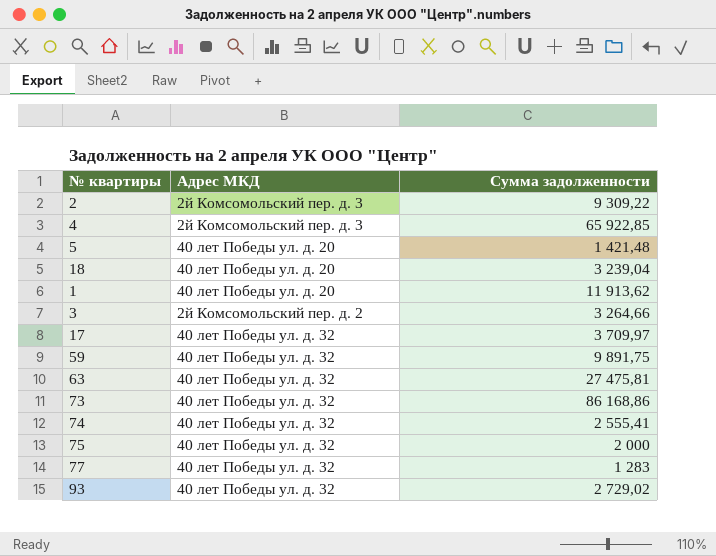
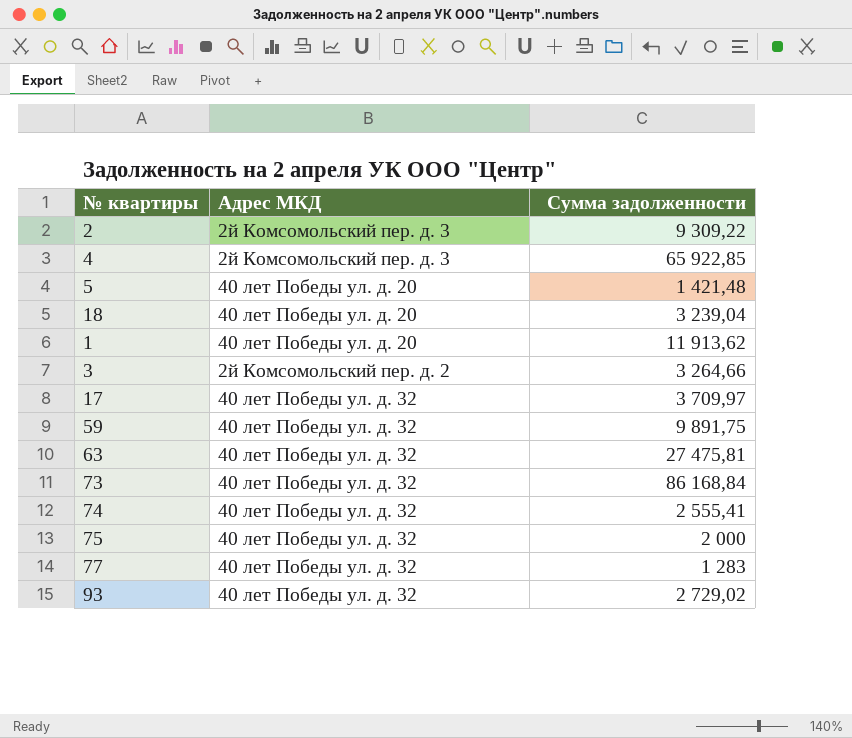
73 | Сумма задолженности: 86 168,86 -> 86 168,84

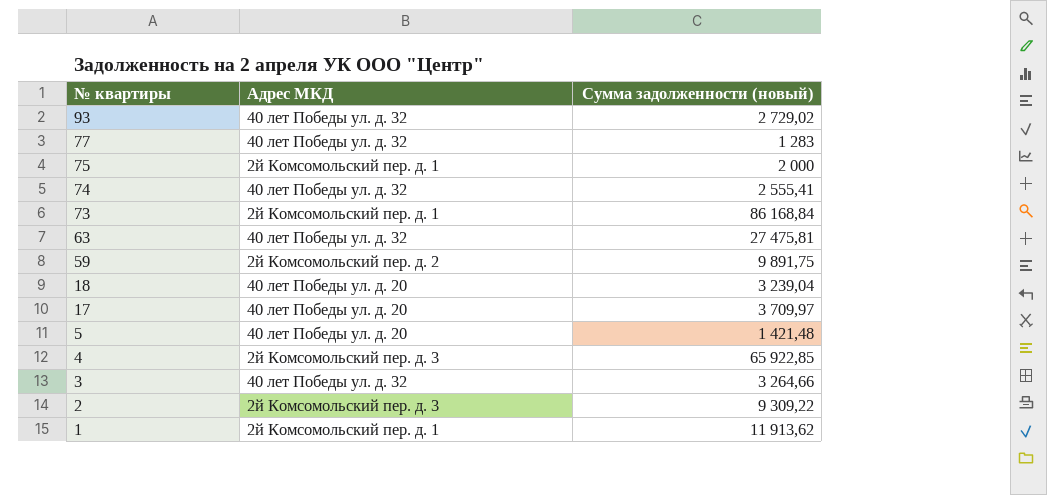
row order: none -> № квартиры descending
column name: Сумма задолженности -> Сумма задолженности (новый)
75 | Адрес МКД: 40 лет Победы ул. д. 32 -> 2й Комсомольский пер. д. 1
73 | Адрес МКД: 40 лет Победы ул. д. 32 -> 2й Комсомольский пер. д. 1
59 | Адрес МКД: 40 лет Победы ул. д. 32 -> 2й Комсомольский пер. д. 2
17 | Адрес МКД: 40 лет Победы ул. д. 32 -> 40 лет Победы ул. д. 20
3 | Адрес МКД: 2й Комсомольский пер. д. 2 -> 40 лет Победы ул. д. 32
1 | Адрес МКД: 40 лет Победы ул. д. 20 -> 2й Комсомольский пер. д. 1

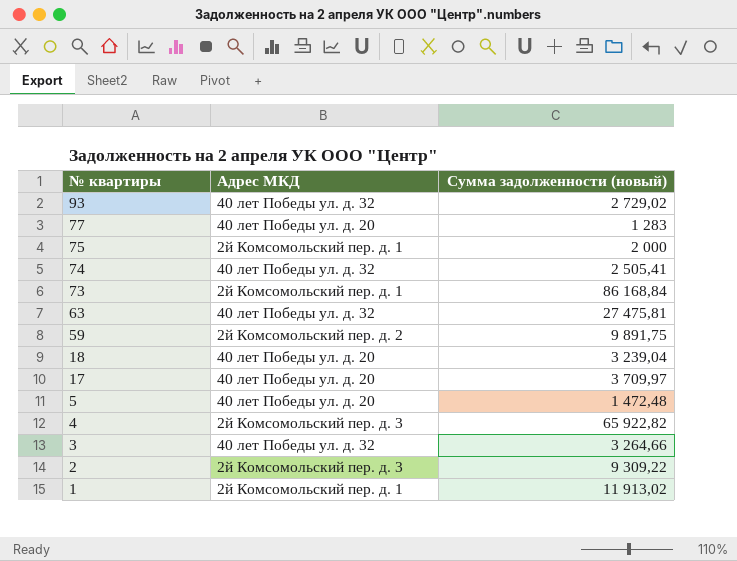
77 | Адрес МКД: 40 лет Победы ул. д. 32 -> 40 лет Победы ул. д. 20
74 | Сумма задолженности (новый): 2 555,41 -> 2 505,41
5 | Сумма задолженности (новый): 1 421,48 -> 1 472,48
4 | Сумма задолженности (новый): 65 922,85 -> 65 922,82
1 | Сумма задолженности (новый): 11 913,62 -> 11 913,02

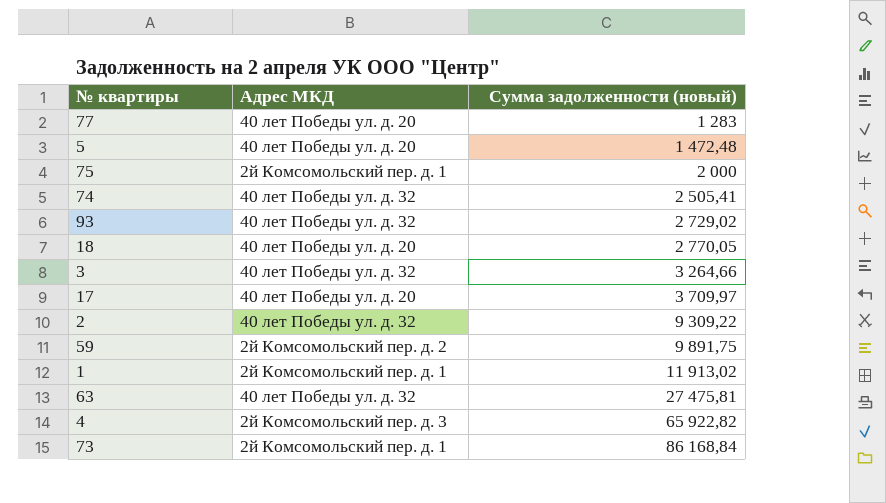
row order: № квартиры descending -> Сумма задолженности (новый) ascending
18 | Сумма задолженности (новый): 3 239,04 -> 2 770,05
2 | Адрес МКД: 2й Комсомольский пер. д. 3 -> 40 лет Победы ул. д. 32

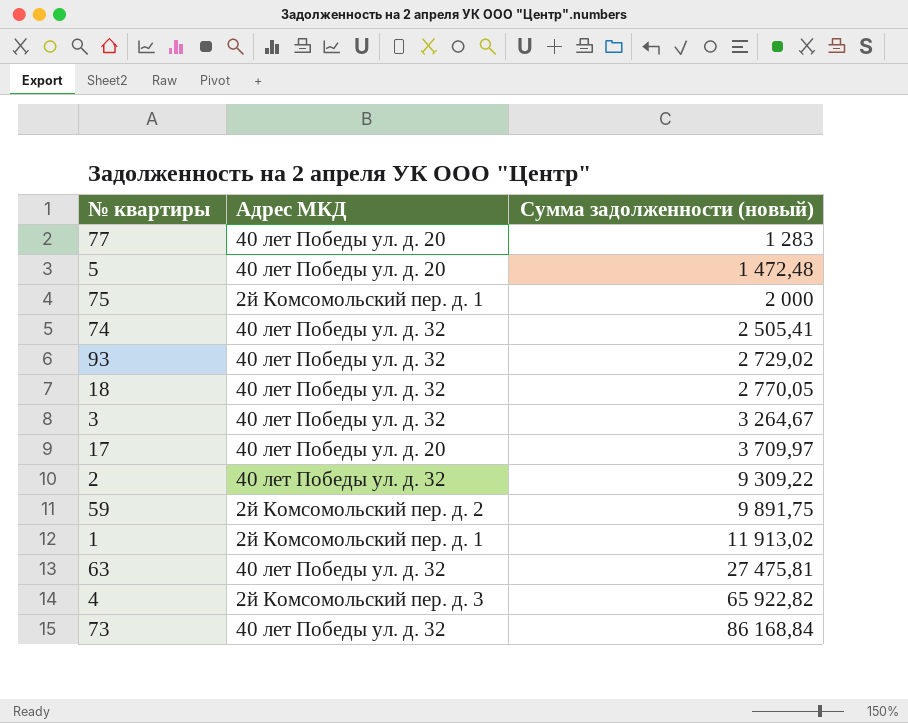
18 | Адрес МКД: 40 лет Победы ул. д. 20 -> 40 лет Победы ул. д. 32
3 | Сумма задолженности (новый): 3 264,66 -> 3 264,67
73 | Адрес МКД: 2й Комсомольский пер. д. 1 -> 40 лет Победы ул. д. 32

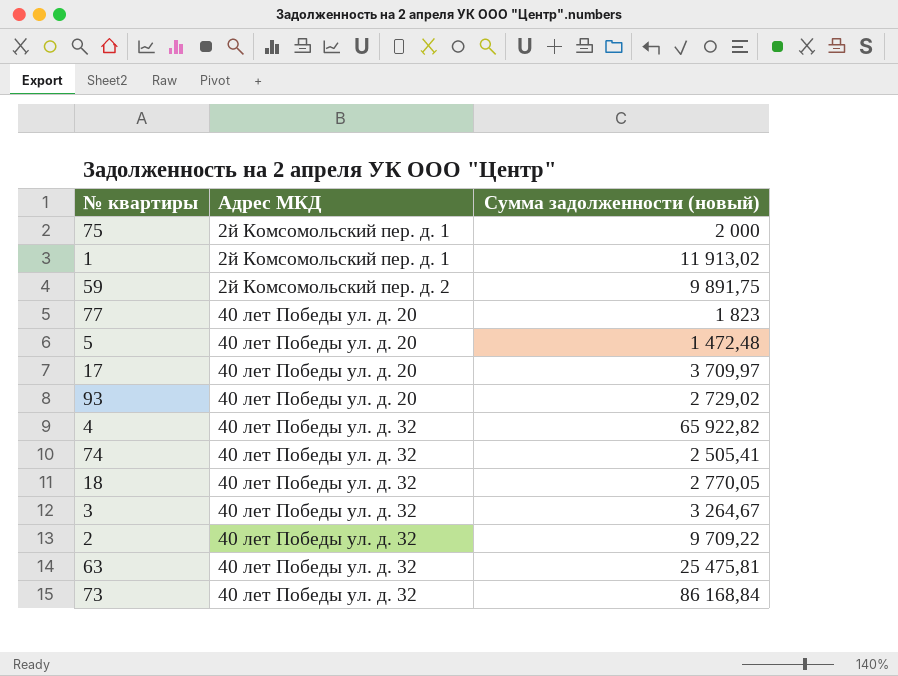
row order: Сумма задолженности (новый) ascending -> Адрес МКД ascending
77 | Сумма задолженности (новый): 1 283 -> 1 823
93 | Адрес МКД: 40 лет Победы ул. д. 32 -> 40 лет Победы ул. д. 20
4 | Адрес МКД: 2й Комсомольский пер. д. 3 -> 40 лет Победы ул. д. 32
2 | Сумма задолженности (новый): 9 309,22 -> 9 709,22
63 | Сумма задолженности (новый): 27 475,81 -> 25 475,81

